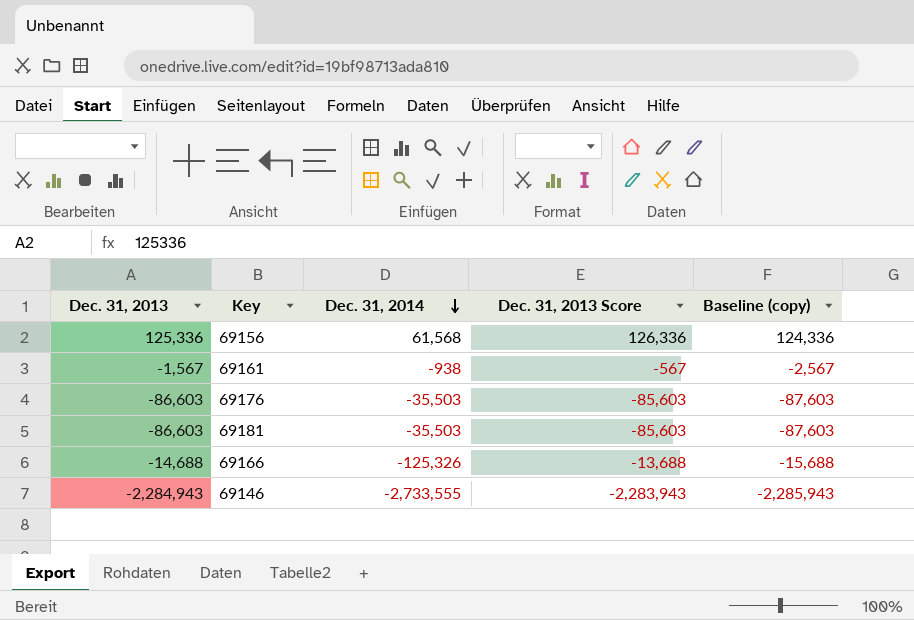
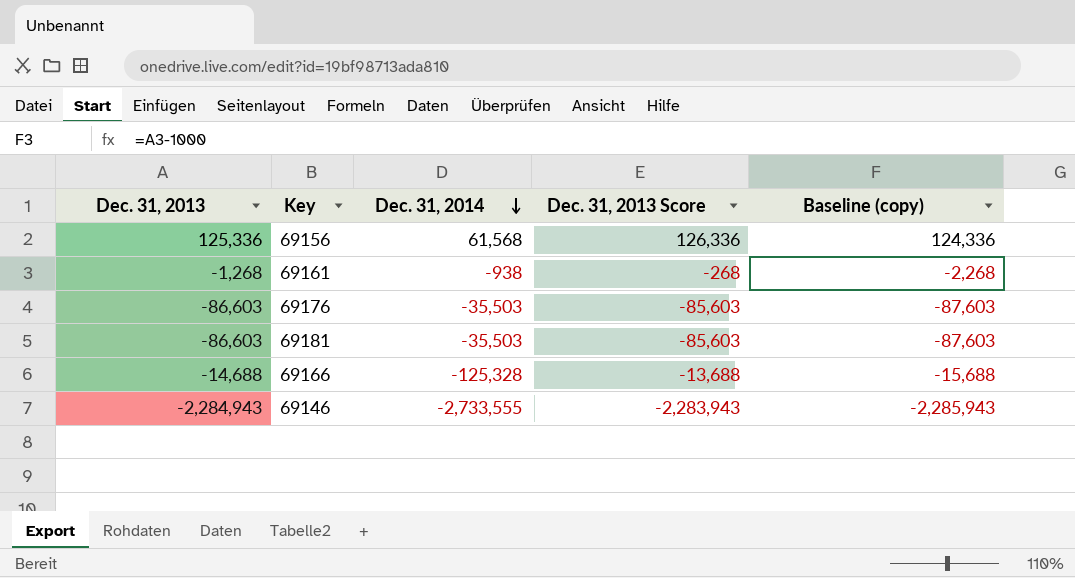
69161 | Dec. 31, 2013: -1,567 -> -1,268
69161 | Dec. 31, 2013 Score: -567 -> -268
69161 | Baseline (copy): -2,567 -> -2,268
69166 | Dec. 31, 2014: -125,326 -> -125,328

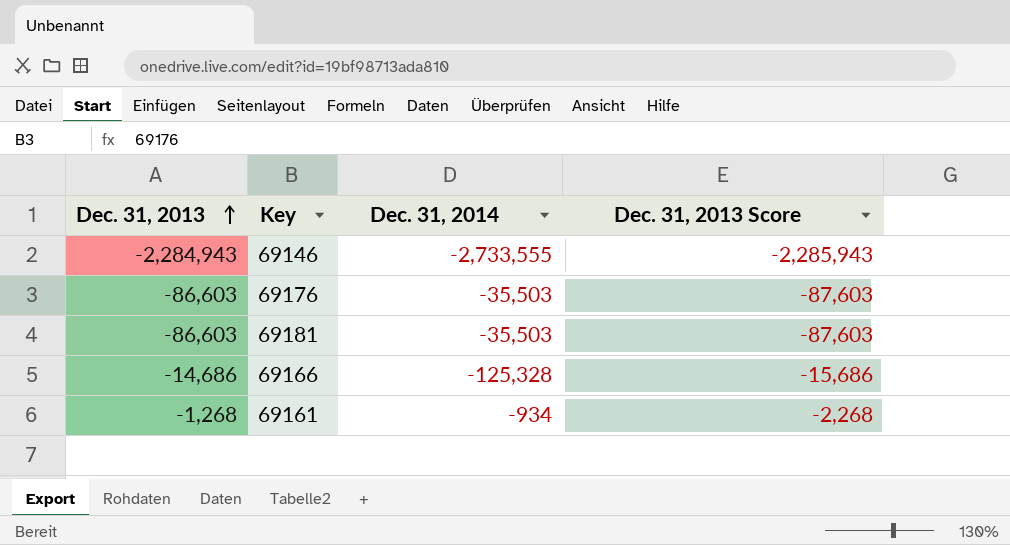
row order: Dec. 31, 2014 descending -> Dec. 31, 2013 ascending
column Baseline (copy) | formula: [Dec. 31, 2013] - 1000 -> none
column Dec. 31, 2013 Score | formula: [Dec. 31, 2013] + 1000 -> [Dec. 31, 2013] - 1000
row 69156: 125,336 | 61,568 | 126,336 | 124,336 -> none
69166 | Dec. 31, 2013: -14,688 -> -14,686
69161 | Dec. 31, 2014: -938 -> -934

